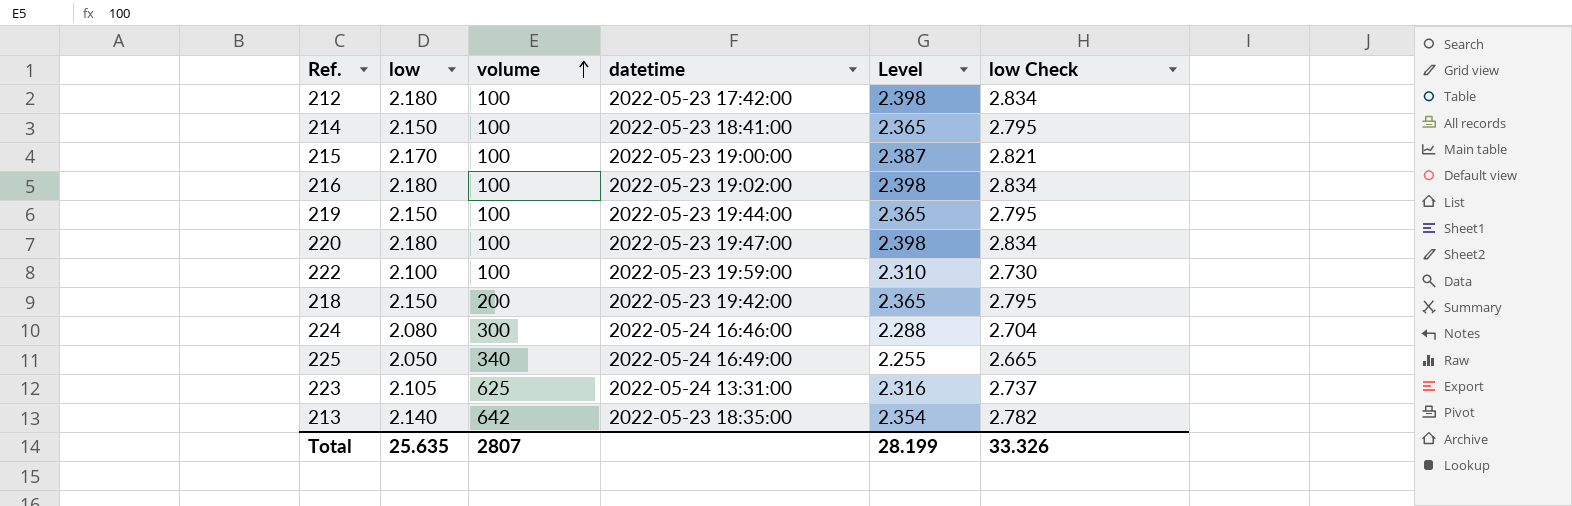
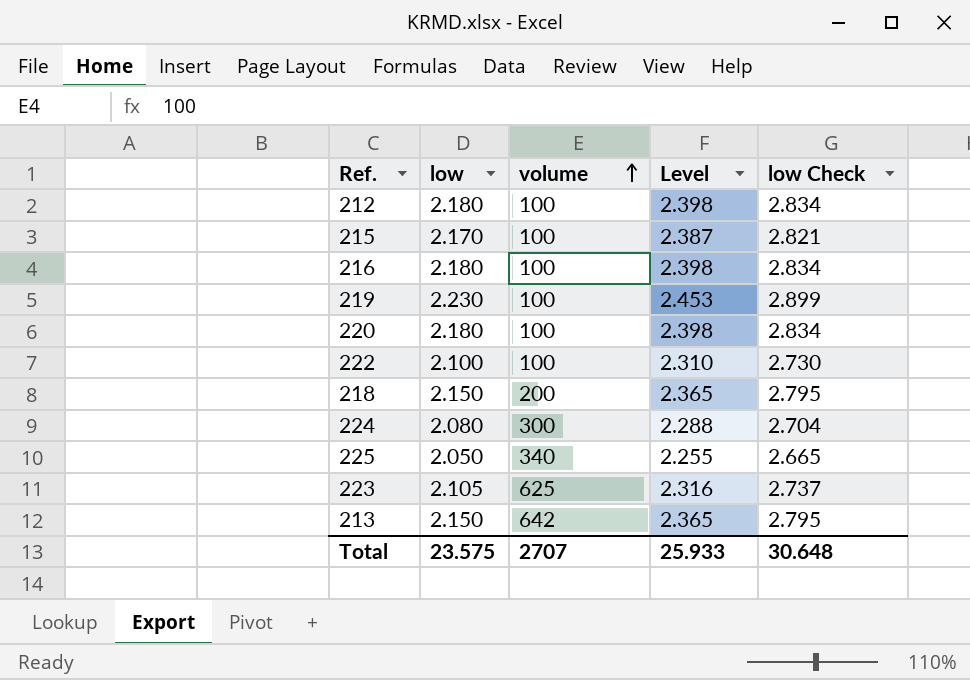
column datetime | position: 4 -> none
row 214: 2.150 | 100 | 2022-05-23 18:41:00 | 2.365 | 2.795 -> none
219 | low: 2.150 -> 2.230
219 | Level: 2.365 -> 2.453
219 | low Check: 2.795 -> 2.899
213 | low: 2.140 -> 2.150
213 | Level: 2.354 -> 2.365
213 | low Check: 2.782 -> 2.795
Total | low: 25.635 -> 23.575
Total | volume: 2807 -> 2707
Total | Level: 28.199 -> 25.933
Total | low Check: 33.326 -> 30.648

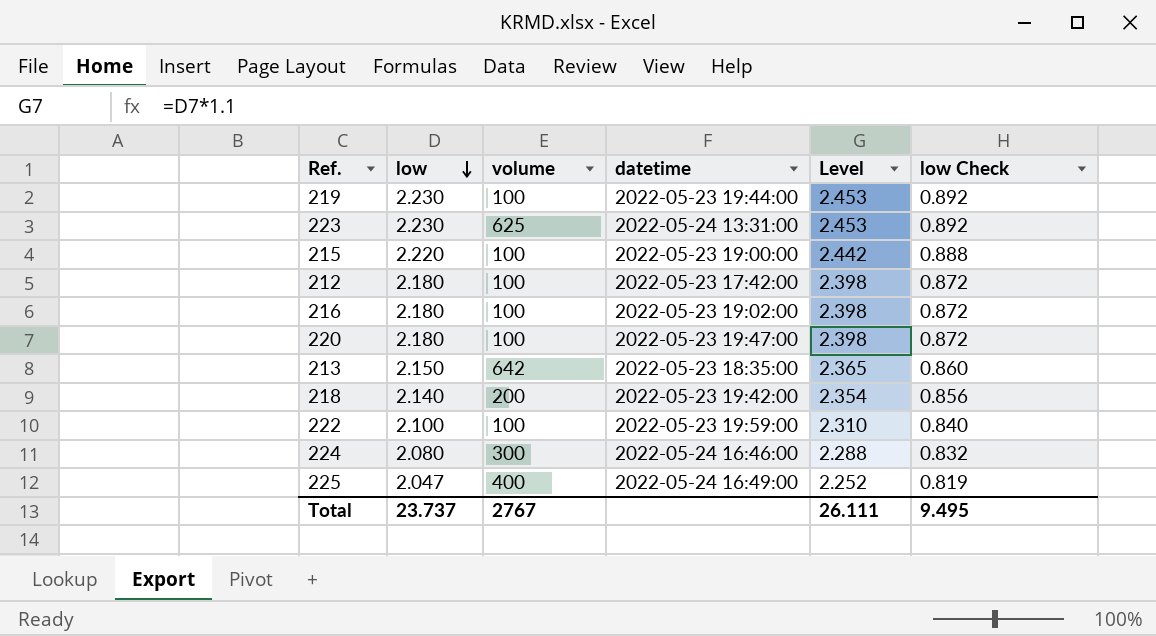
row order: volume ascending -> low descending
column datetime | position: none -> 4
column low Check | formula: [low] * 1.3 -> [low] * 0.4
223 | low: 2.105 -> 2.230
223 | Level: 2.316 -> 2.453
215 | low: 2.170 -> 2.220
215 | Level: 2.387 -> 2.442
218 | low: 2.150 -> 2.140
218 | Level: 2.365 -> 2.354
225 | low: 2.050 -> 2.047
225 | volume: 340 -> 400
225 | Level: 2.255 -> 2.252
Total | low: 23.575 -> 23.737
Total | volume: 2707 -> 2767
Total | Level: 25.933 -> 26.111
Total | low Check: 30.648 -> 9.495

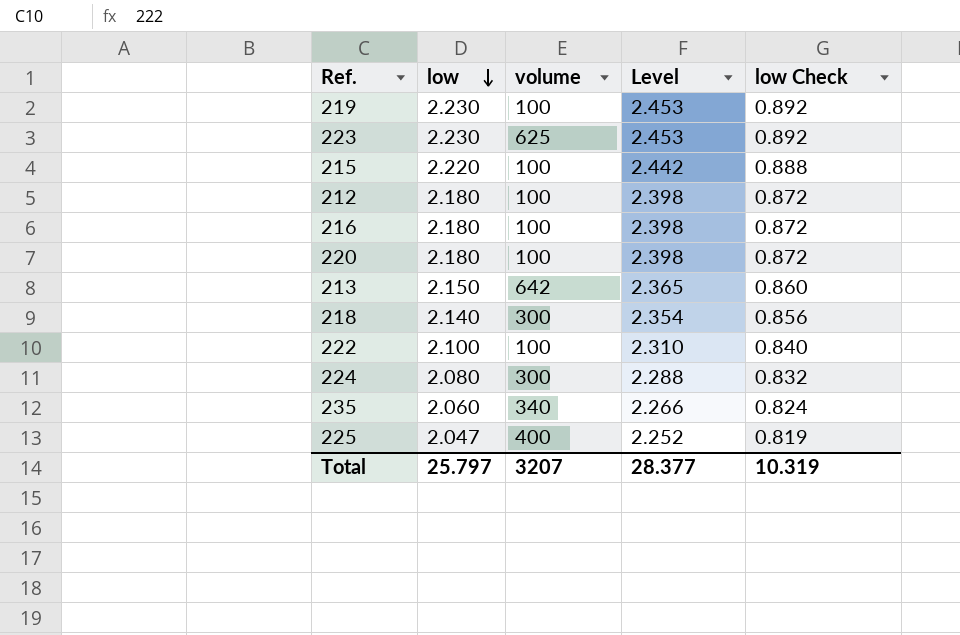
column datetime | position: 4 -> none
218 | volume: 200 -> 300
row 235: none -> 2.060 | 340 | 2.266 | 0.824
Total | low: 23.737 -> 25.797
Total | volume: 2767 -> 3207
Total | Level: 26.111 -> 28.377
Total | low Check: 9.495 -> 10.319

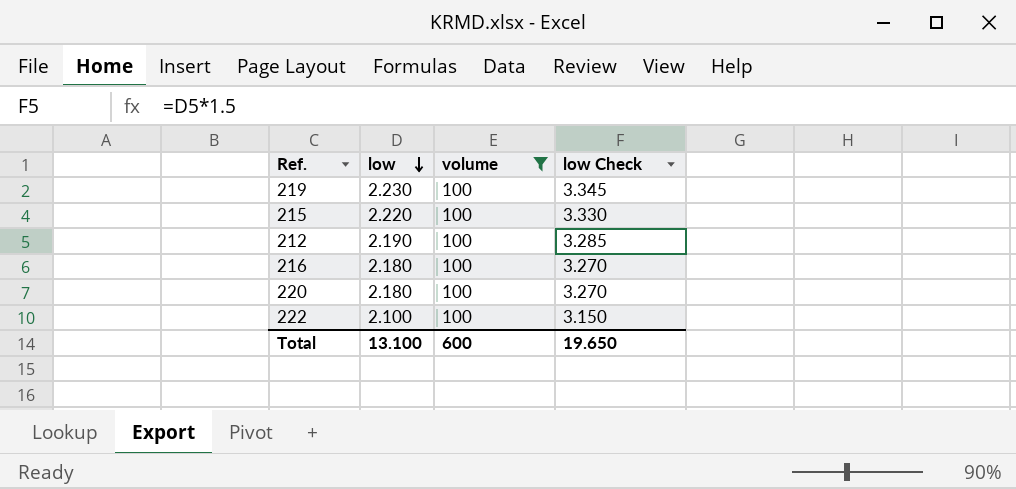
filter: none -> volume = 100
column Level | formula: [low] * 1.1 -> none
column low Check | formula: [low] * 0.4 -> [low] * 1.5
212 | low: 2.180 -> 2.190
Total | low: 25.797 -> 13.100
Total | volume: 3207 -> 600
Total | low Check: 10.319 -> 19.650

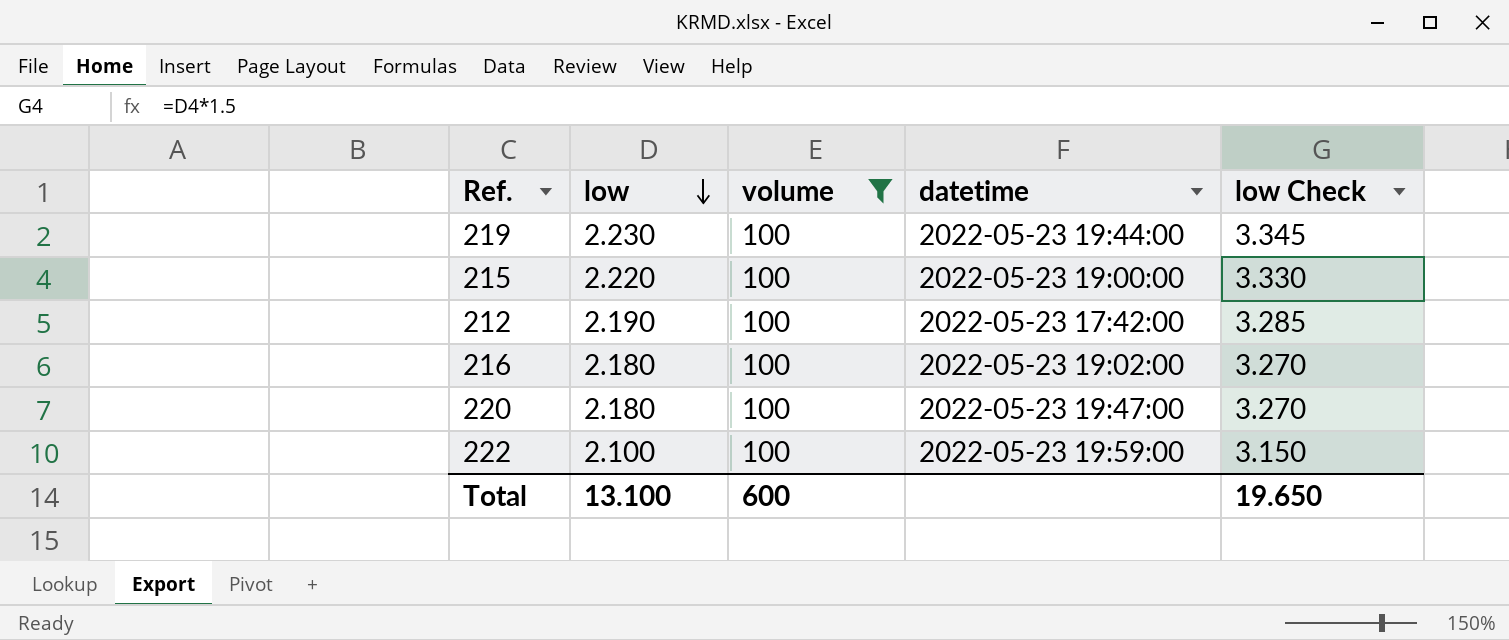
column datetime | position: none -> 4

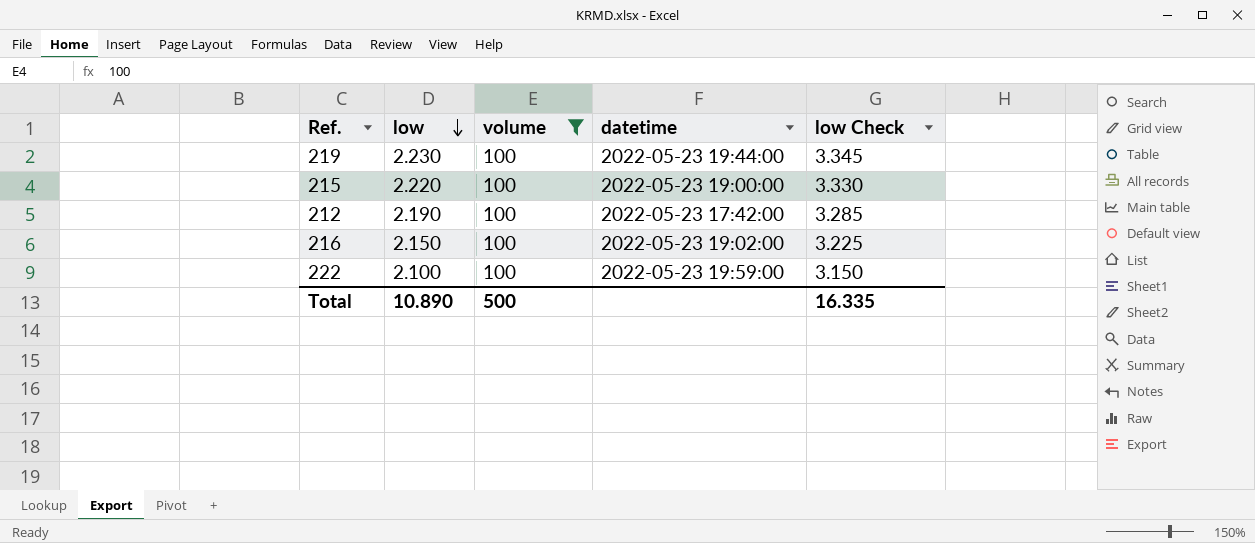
row 220: 2.180 | 100 | 2022-05-23 19:47:00 | 3.270 -> none
216 | low: 2.180 -> 2.150
216 | low Check: 3.270 -> 3.225
Total | low: 13.100 -> 10.890
Total | volume: 600 -> 500
Total | low Check: 19.650 -> 16.335

